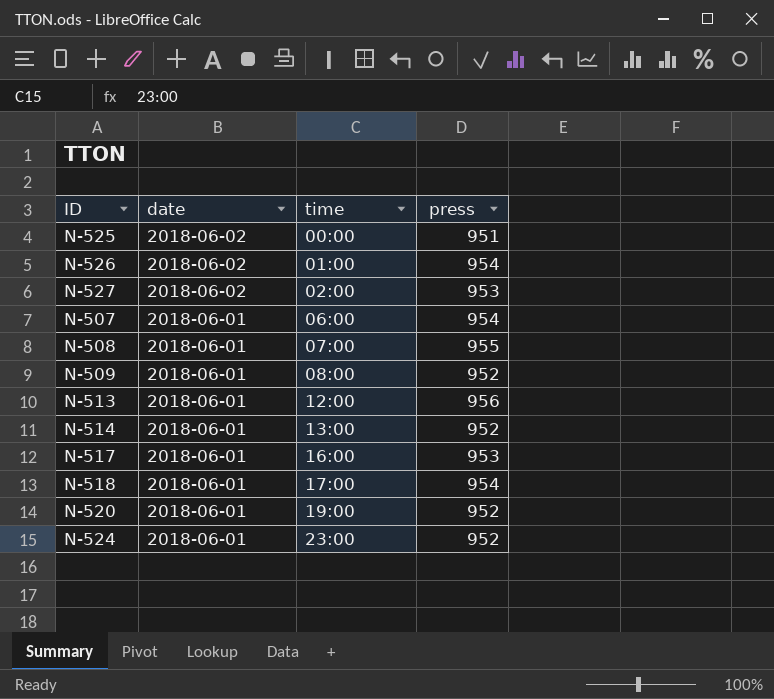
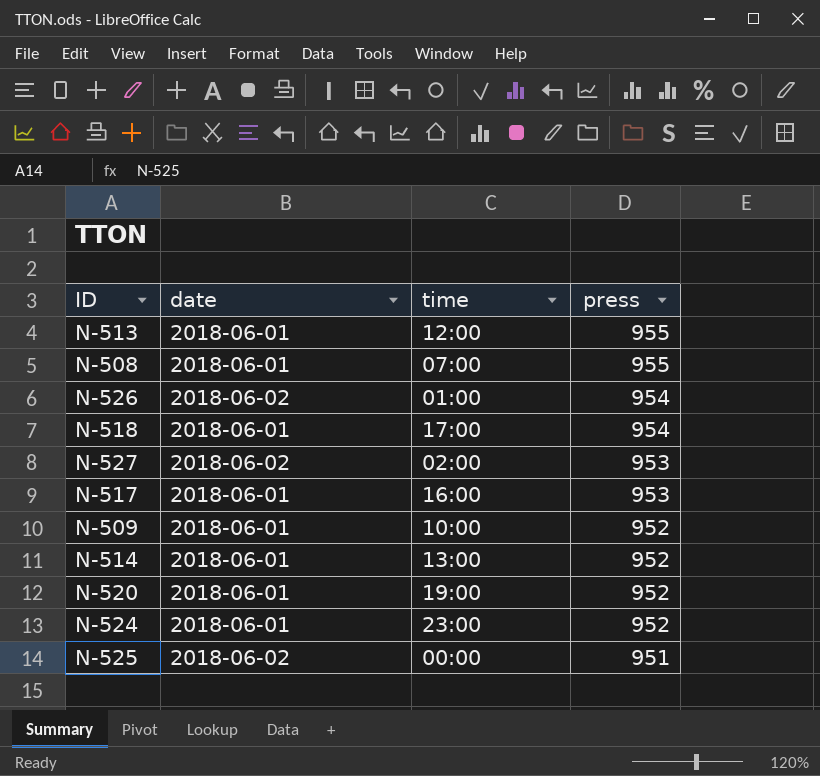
row order: date descending -> press descending
row N-507: 2018-06-01 | 06:00 | 954 -> none
N-513 | press: 956 -> 955
N-509 | time: 08:00 -> 10:00

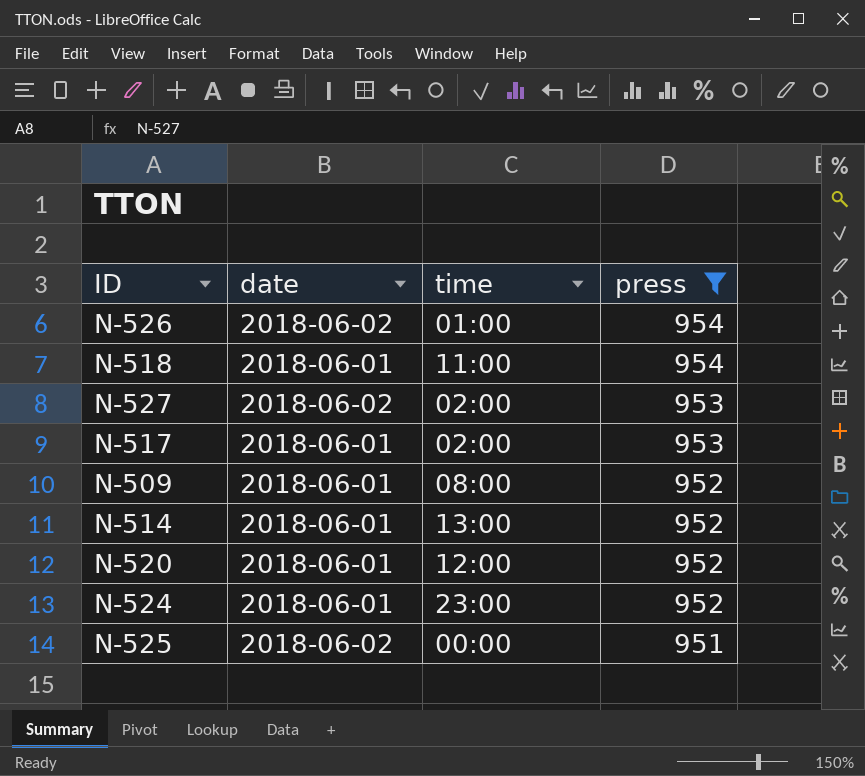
filter: none -> press != 955
N-518 | time: 17:00 -> 11:00
N-517 | time: 16:00 -> 02:00
N-509 | time: 10:00 -> 08:00
N-520 | time: 19:00 -> 12:00

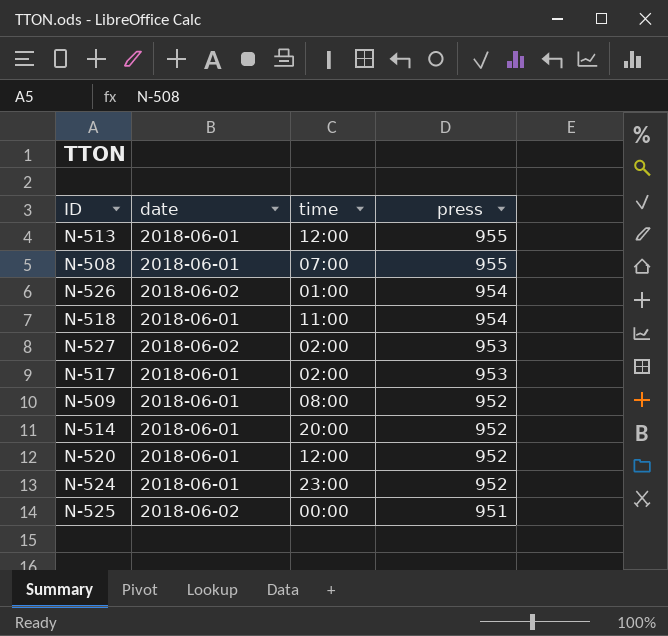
filter: press != 955 -> none
N-514 | time: 13:00 -> 20:00

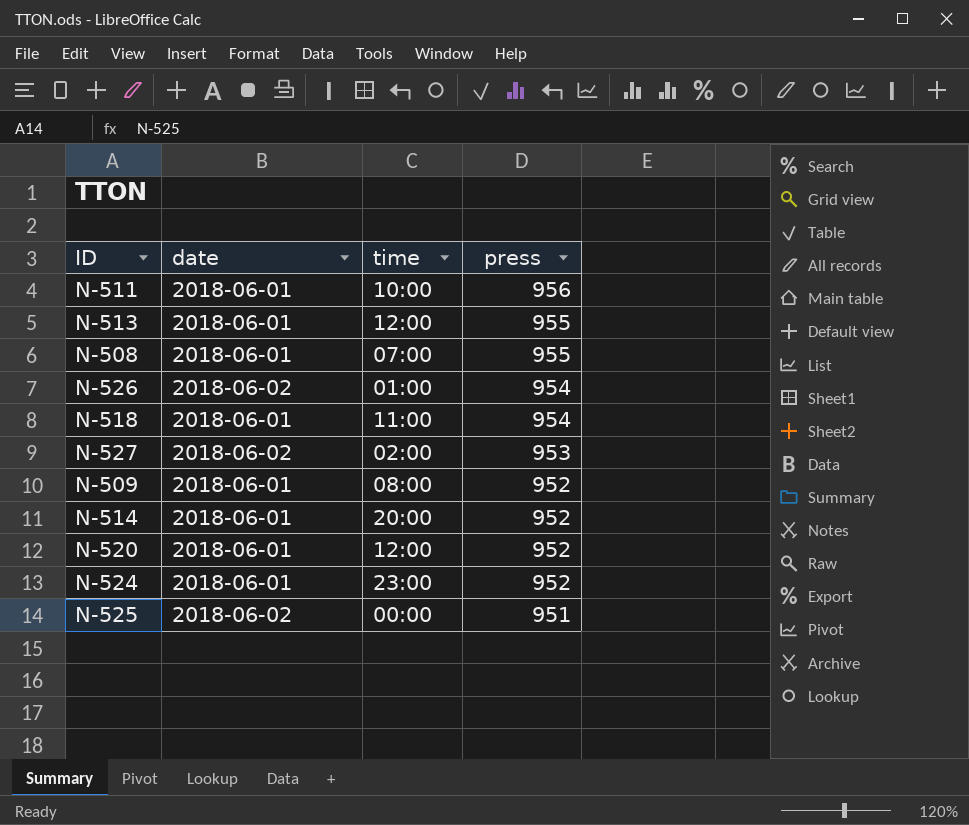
row N-517: 2018-06-01 | 02:00 | 953 -> none
row N-511: none -> 2018-06-01 | 10:00 | 956

